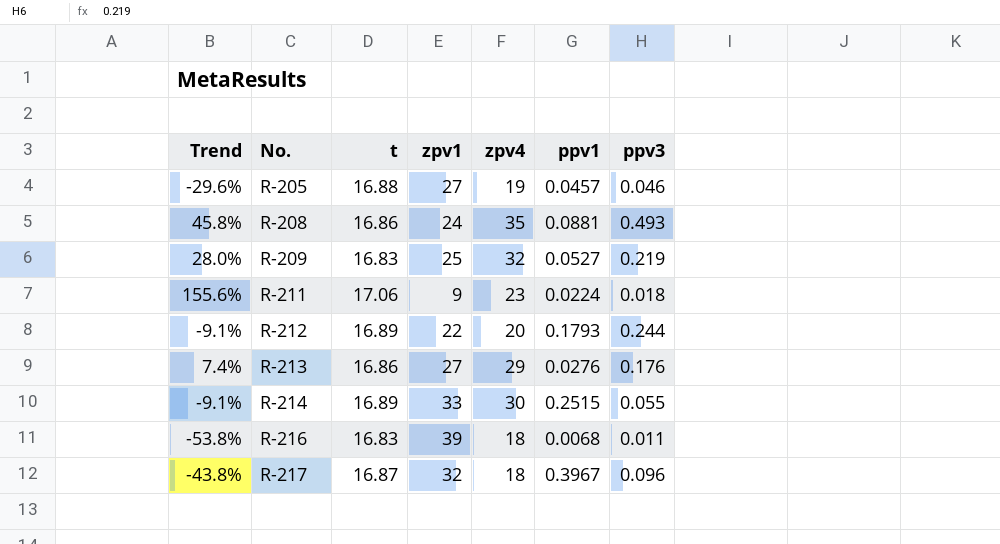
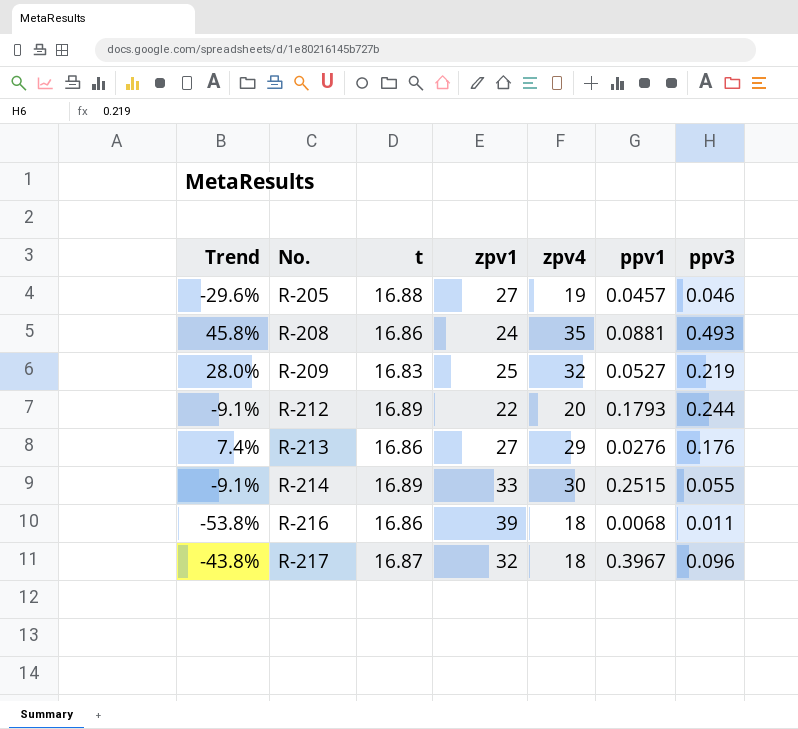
row R-211: 155.6% | 17.06 | 9 | 23 | 0.0224 | 0.018 -> none
R-216 | t: 16.83 -> 16.86

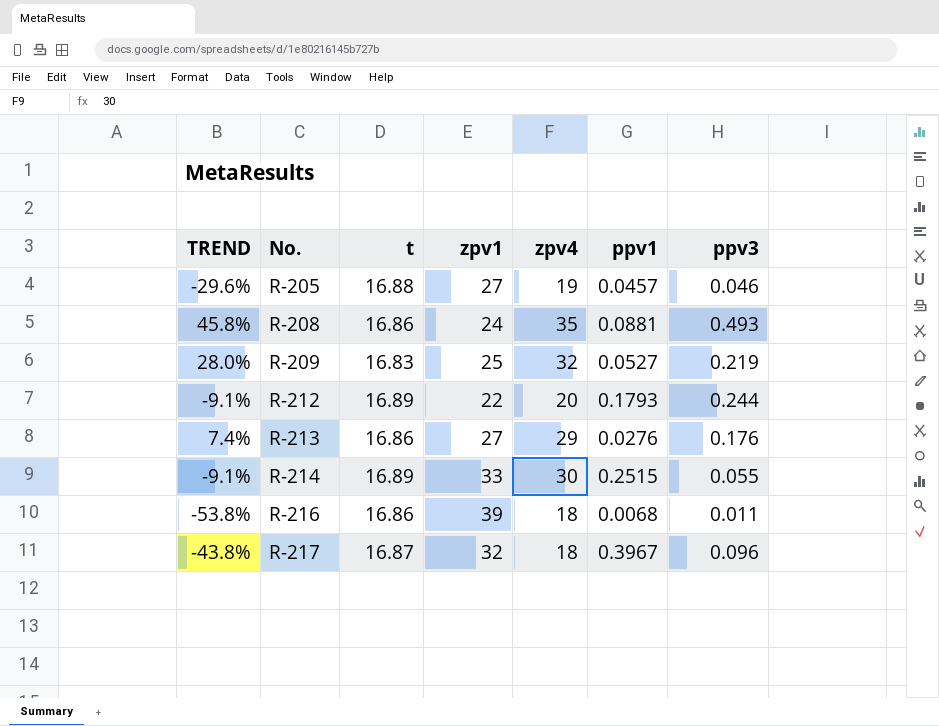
column name: Trend -> TREND

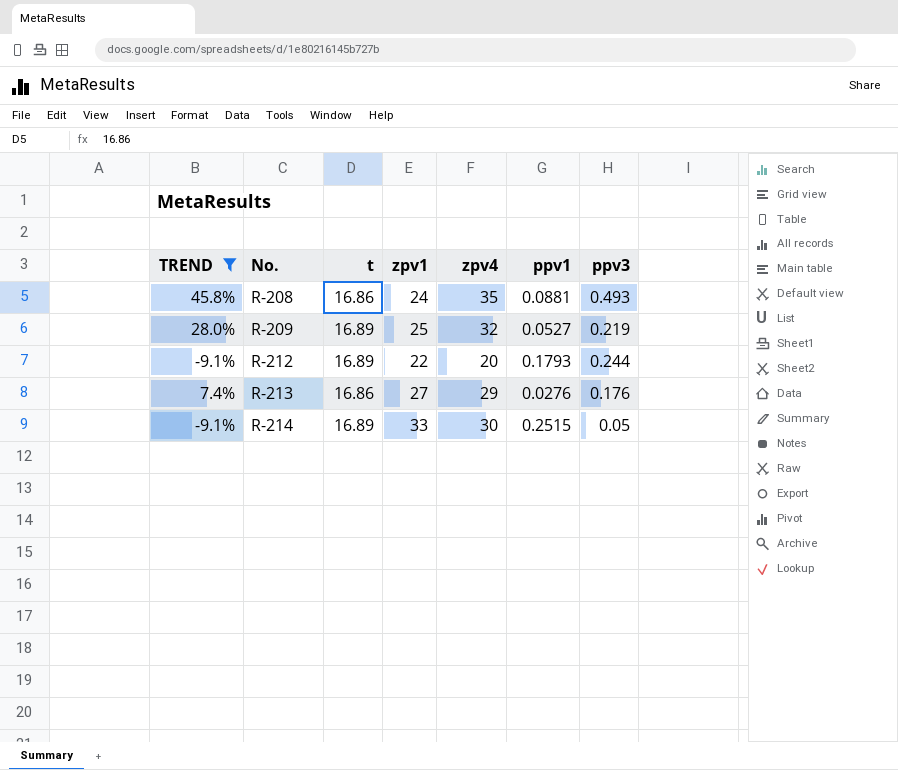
filter: none -> TREND >= -9.1%
R-209 | t: 16.83 -> 16.89
R-214 | ppv3: 0.055 -> 0.05

